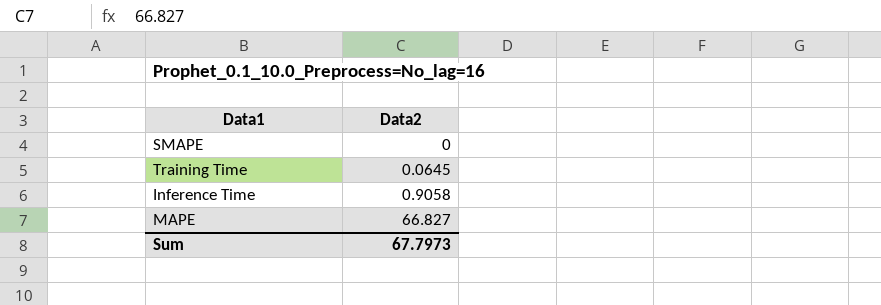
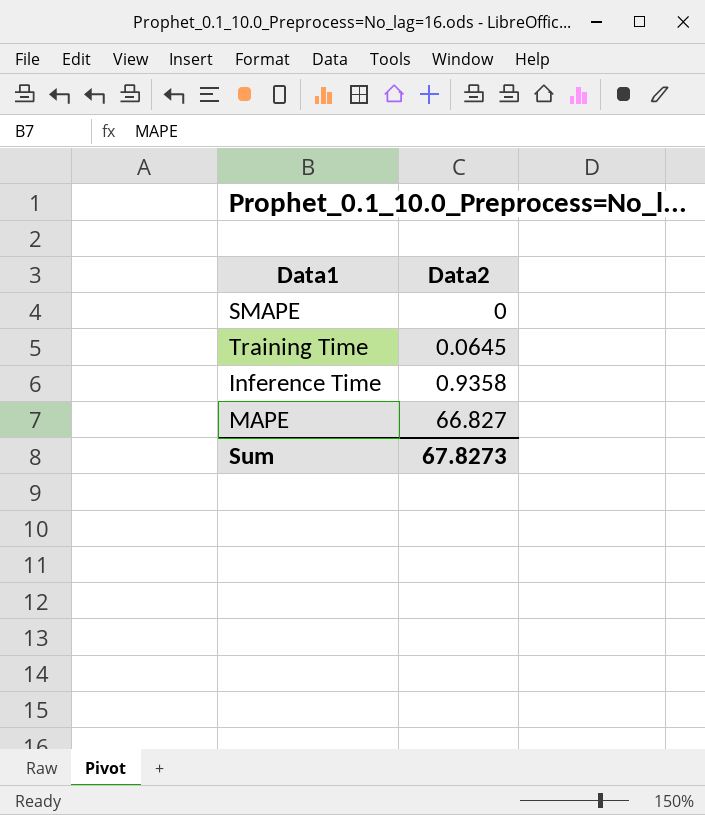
Inference Time | Data2: 0.9058 -> 0.9358
Sum | Data2: 67.7973 -> 67.8273

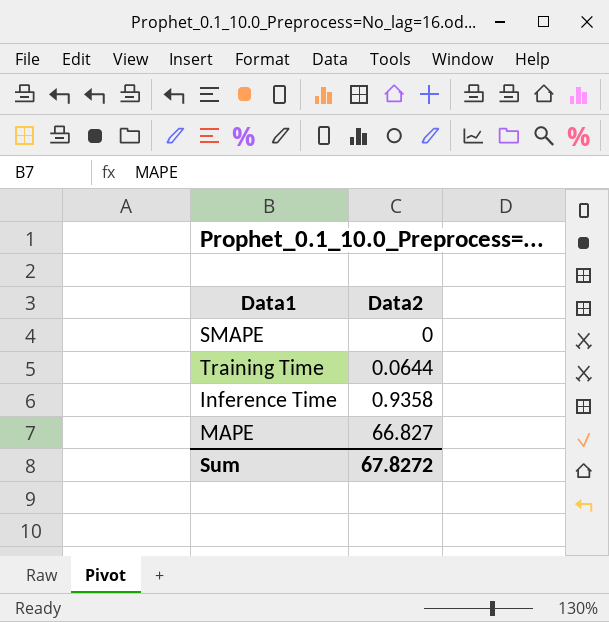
Training Time | Data2: 0.0645 -> 0.0644
Sum | Data2: 67.8273 -> 67.8272

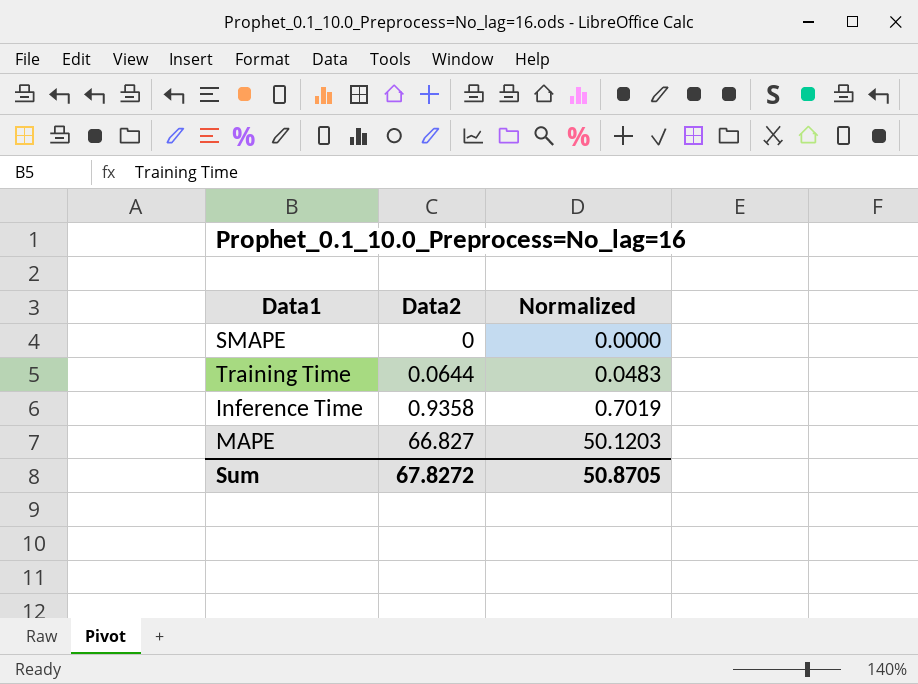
column Normalized | formula: none -> [Data2] * 0.75

